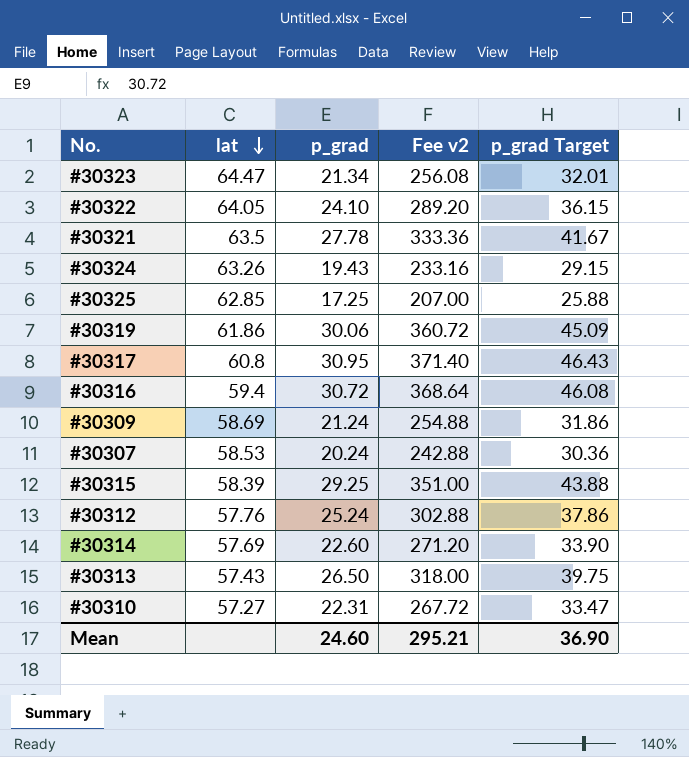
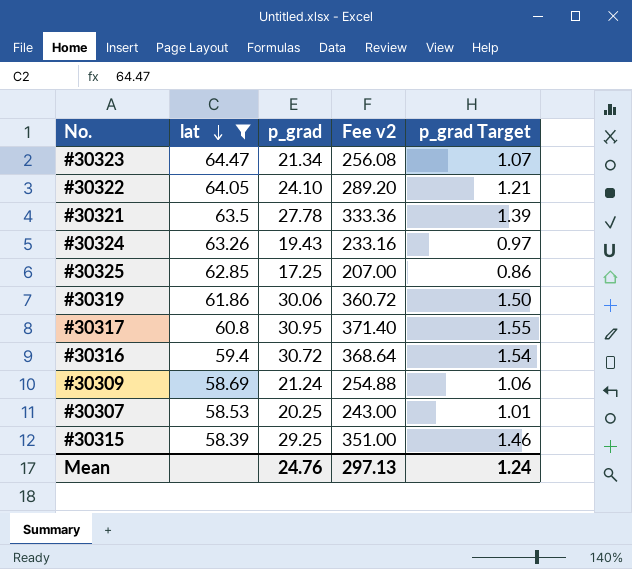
filter: none -> lat >= 58.39
column p_grad Target | formula: [p_grad] * 1.5 -> [p_grad] * 0.05
#30307 | p_grad: 20.24 -> 20.25
#30307 | Fee v2: 242.88 -> 243.00
Mean | p_grad: 24.60 -> 24.76
Mean | Fee v2: 295.21 -> 297.13
Mean | p_grad Target: 36.90 -> 1.24

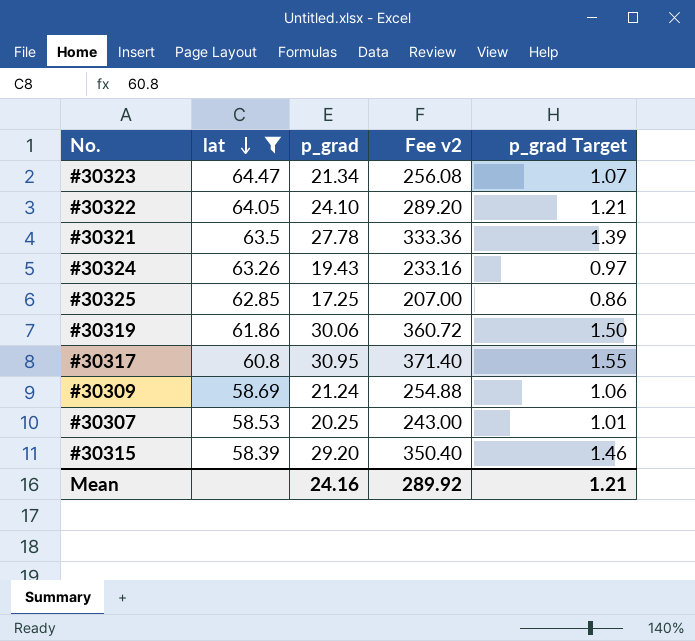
row #30316: 59.4 | 30.72 | 368.64 | 1.54 -> none
#30315 | p_grad: 29.25 -> 29.20
#30315 | Fee v2: 351.00 -> 350.40
Mean | p_grad: 24.76 -> 24.16
Mean | Fee v2: 297.13 -> 289.92
Mean | p_grad Target: 1.24 -> 1.21

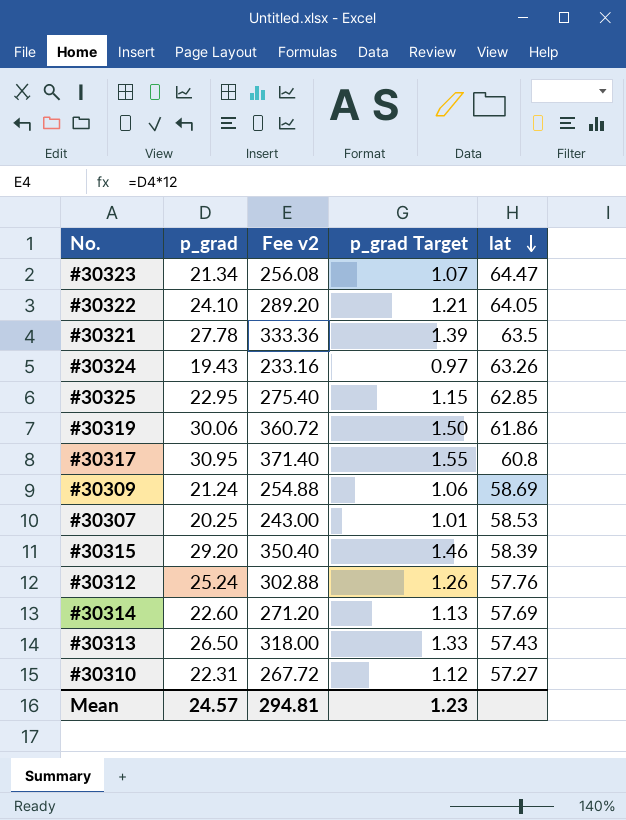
filter: lat >= 58.39 -> none
column lat | position: 2 -> 5
#30325 | p_grad: 17.25 -> 22.95
#30325 | Fee v2: 207.00 -> 275.40
#30325 | p_grad Target: 0.86 -> 1.15
Mean | p_grad: 24.16 -> 24.57
Mean | Fee v2: 289.92 -> 294.81
Mean | p_grad Target: 1.21 -> 1.23

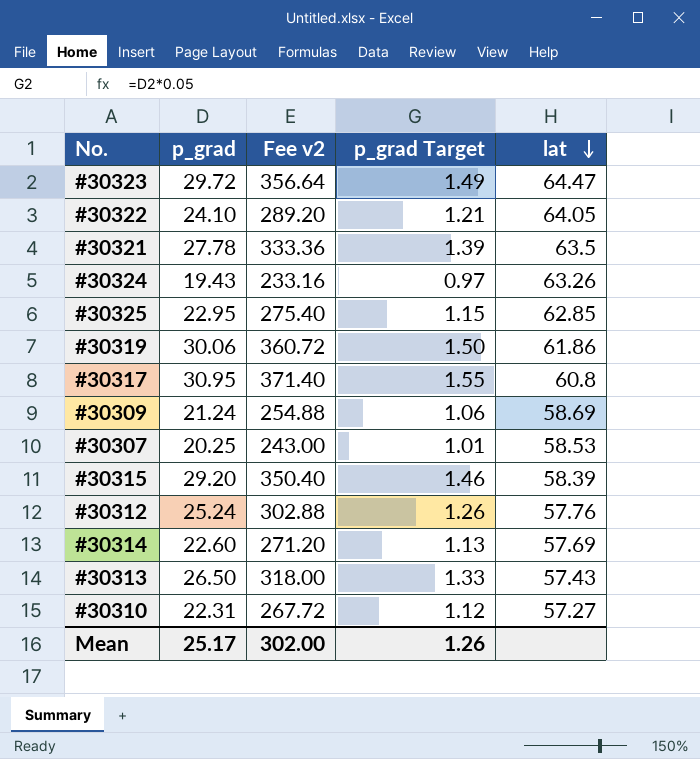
#30323 | p_grad: 21.34 -> 29.72
#30323 | Fee v2: 256.08 -> 356.64
#30323 | p_grad Target: 1.07 -> 1.49
Mean | p_grad: 24.57 -> 25.17
Mean | Fee v2: 294.81 -> 302.00
Mean | p_grad Target: 1.23 -> 1.26

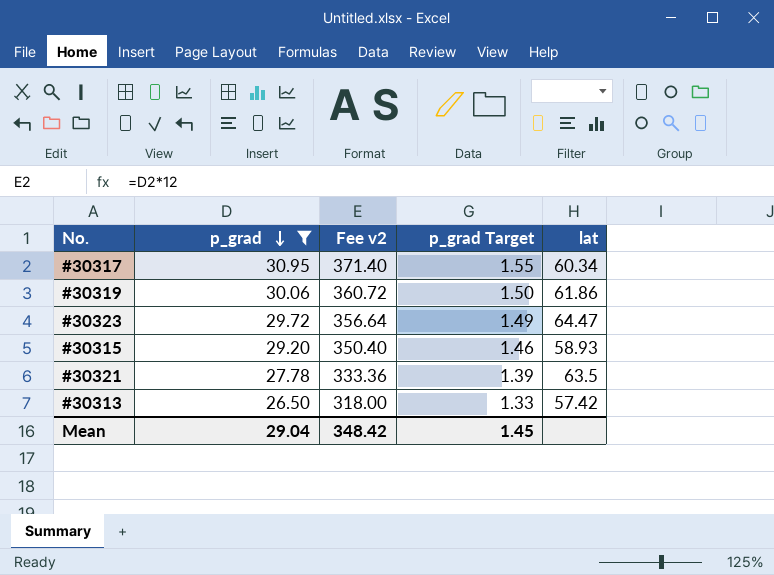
filter: none -> p_grad >= 26.50
row order: lat descending -> p_grad descending
#30317 | lat: 60.8 -> 60.34
#30315 | lat: 58.39 -> 58.93
#30313 | lat: 57.43 -> 57.42
Mean | p_grad: 25.17 -> 29.04
Mean | Fee v2: 302.00 -> 348.42
Mean | p_grad Target: 1.26 -> 1.45

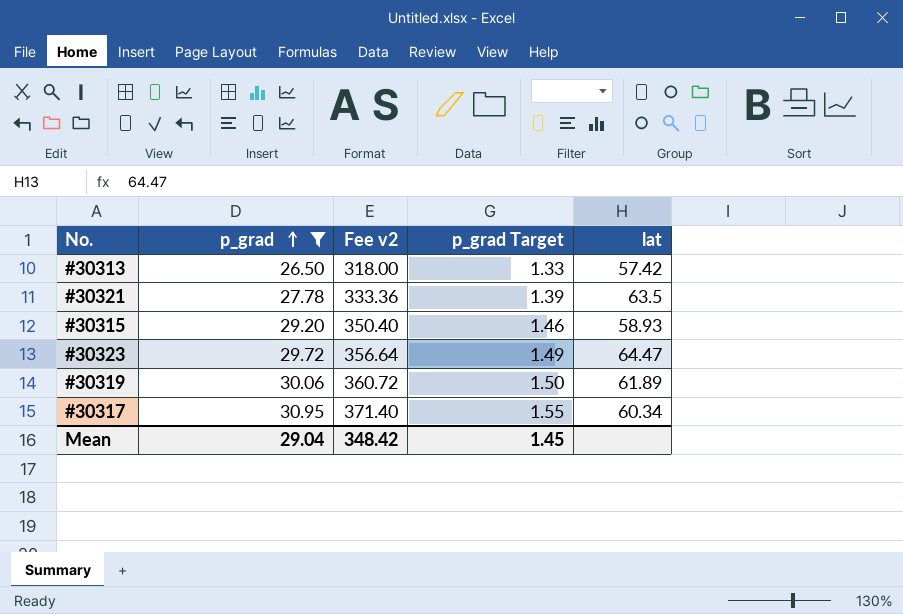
row order: p_grad descending -> p_grad ascending
#30319 | lat: 61.86 -> 61.89

